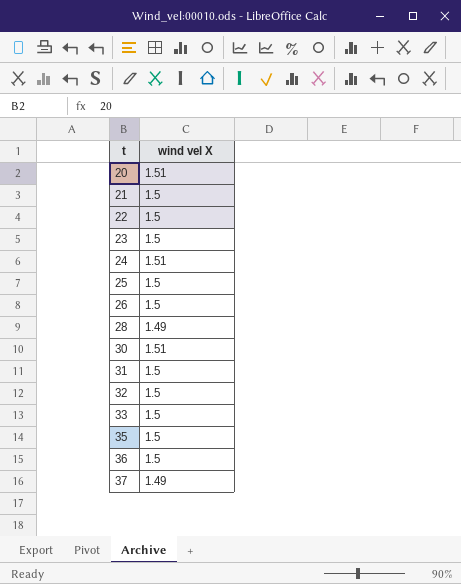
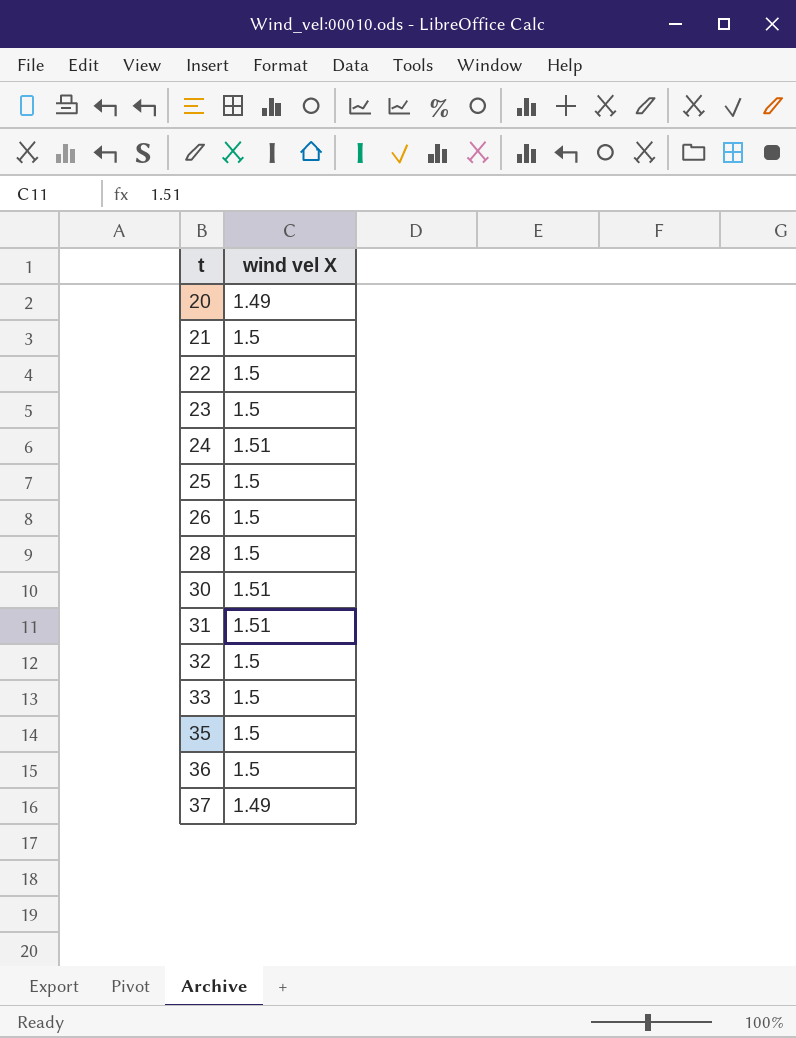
20 | wind vel X: 1.51 -> 1.49
28 | wind vel X: 1.49 -> 1.5
31 | wind vel X: 1.5 -> 1.51

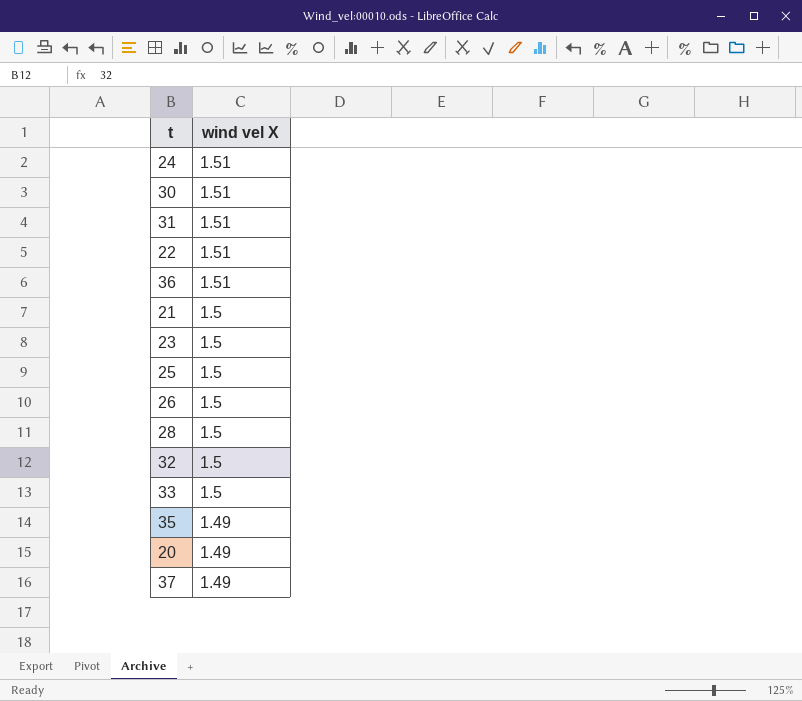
row order: t ascending -> wind vel X descending
22 | wind vel X: 1.5 -> 1.51
36 | wind vel X: 1.5 -> 1.51
35 | wind vel X: 1.5 -> 1.49

